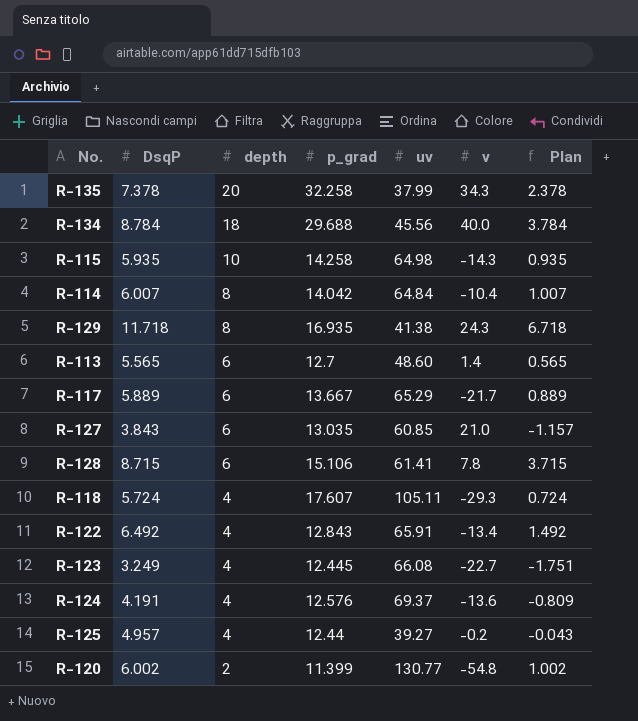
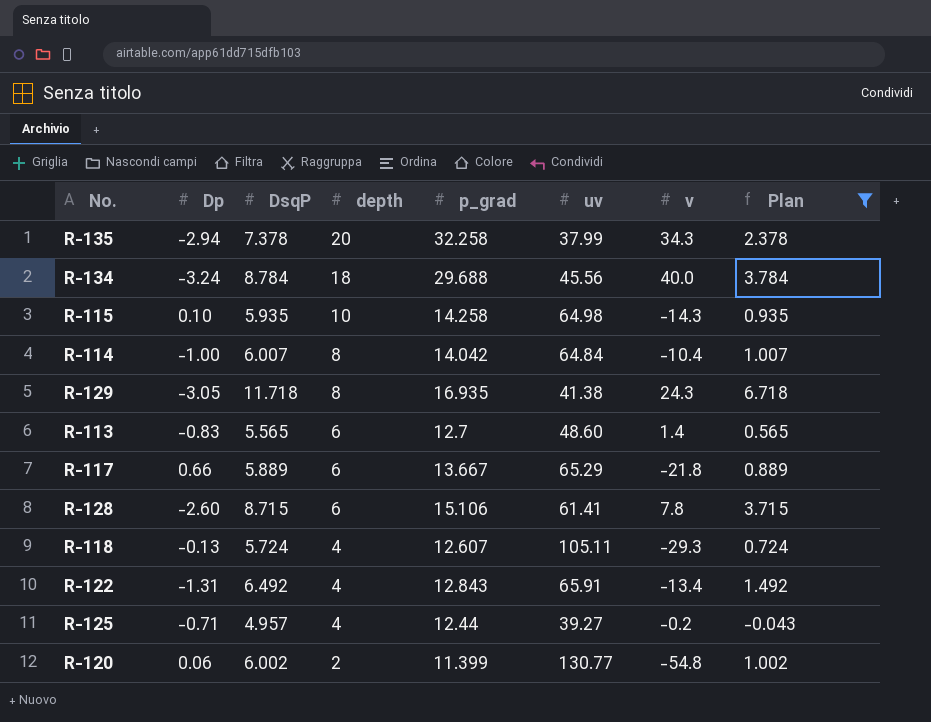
filter: none -> Plan >= -0.043
column Dp | position: none -> 2
R-117 | v: -21.7 -> -21.8
R-118 | p_grad: 17.607 -> 12.607

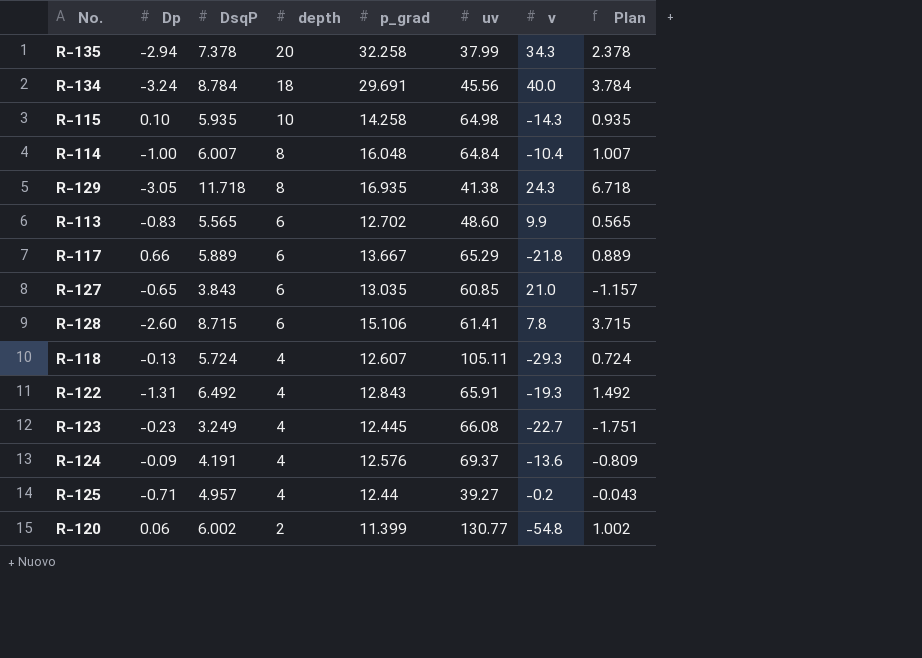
filter: Plan >= -0.043 -> none
R-134 | p_grad: 29.688 -> 29.691
R-114 | p_grad: 14.042 -> 16.048
R-113 | p_grad: 12.7 -> 12.702
R-113 | v: 1.4 -> 9.9
R-122 | v: -13.4 -> -19.3

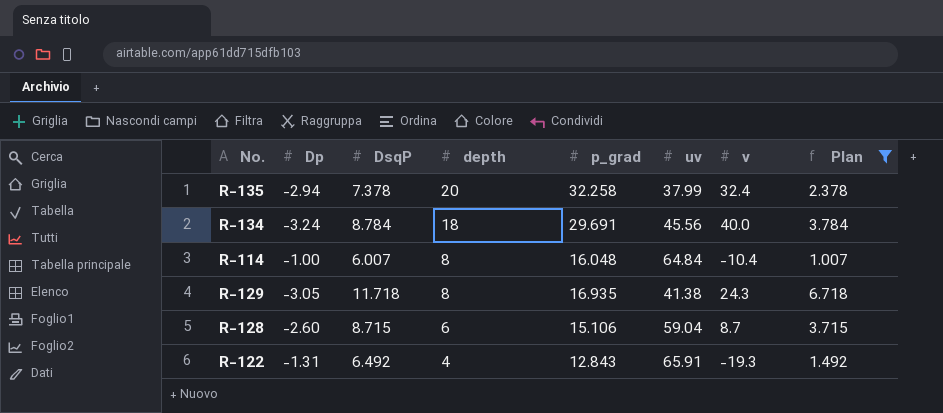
filter: none -> Plan >= 1.007
R-135 | v: 34.3 -> 32.4
R-128 | uv: 61.41 -> 59.04
R-128 | v: 7.8 -> 8.7

